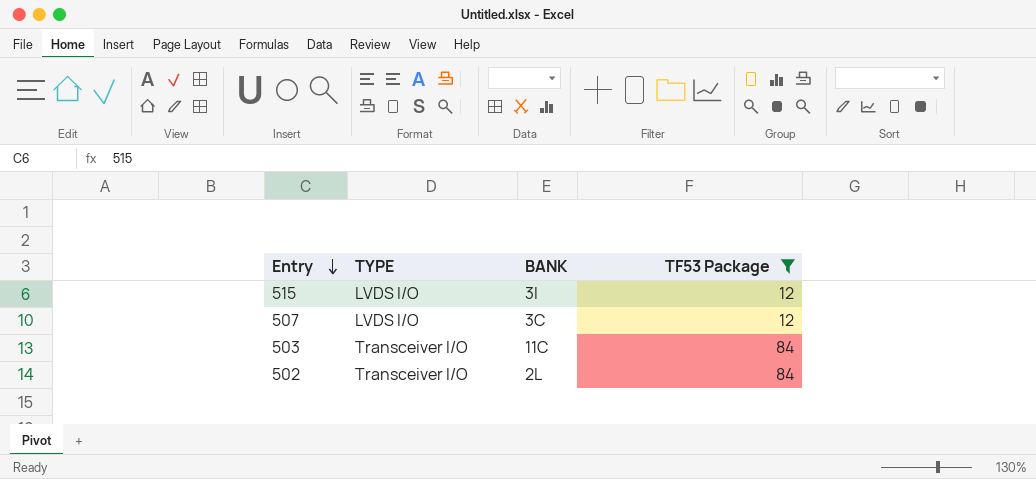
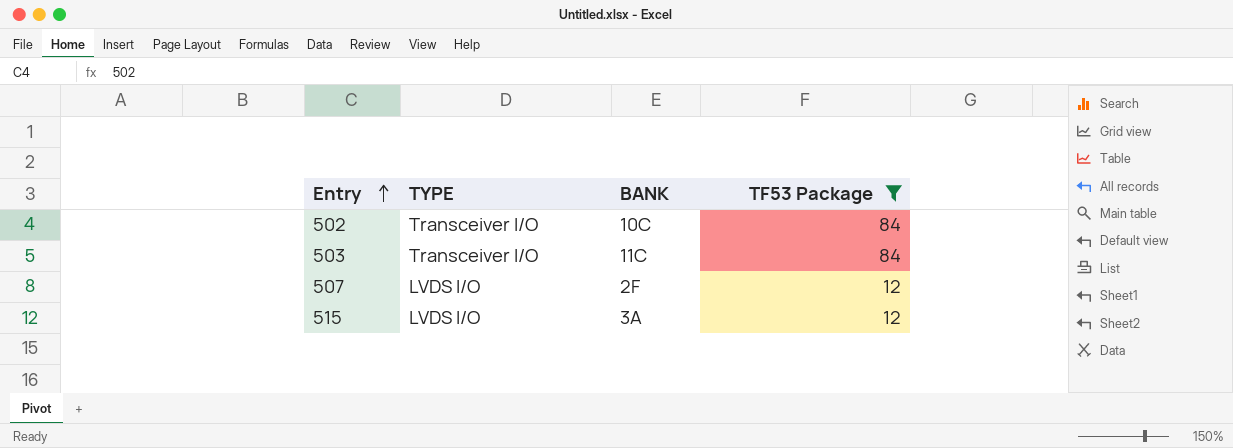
row order: Entry descending -> Entry ascending
502 | BANK: 2L -> 10C
507 | BANK: 3C -> 2F
515 | BANK: 3I -> 3A

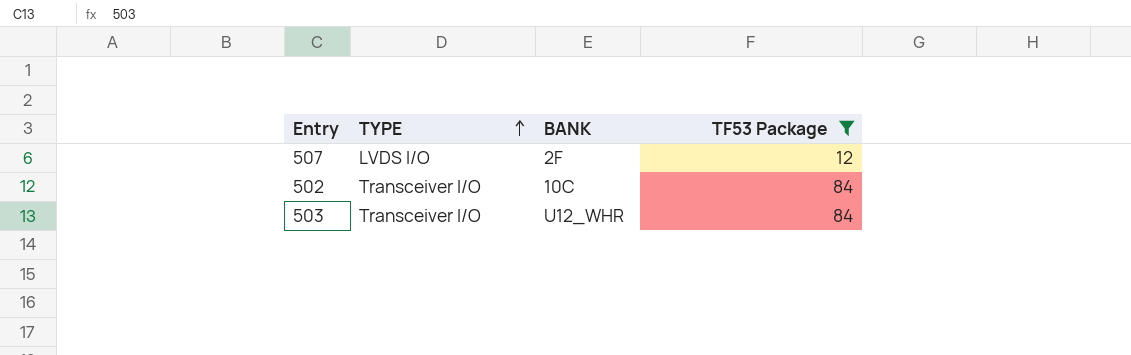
row order: Entry ascending -> TYPE ascending
row 515: LVDS I/O | 3A | 12 -> none
503 | BANK: 11C -> U12_WHR

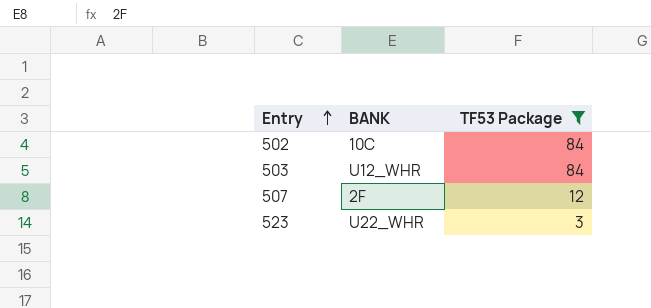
row order: TYPE ascending -> Entry ascending
column TYPE | position: 2 -> none
row 523: none -> U22_WHR | 3

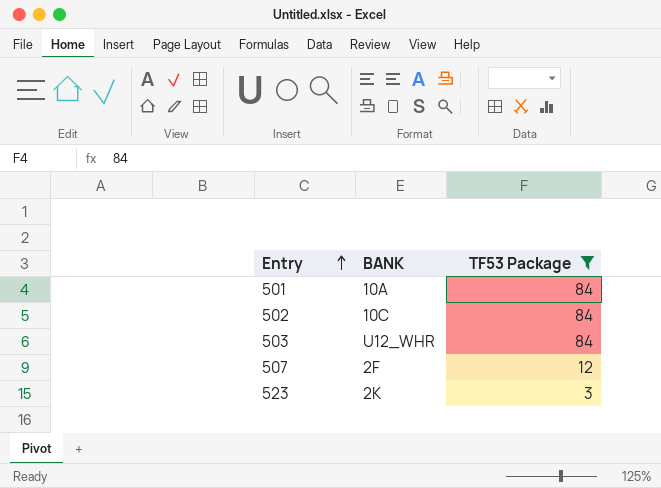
row 501: none -> 10A | 84
523 | BANK: U22_WHR -> 2K

